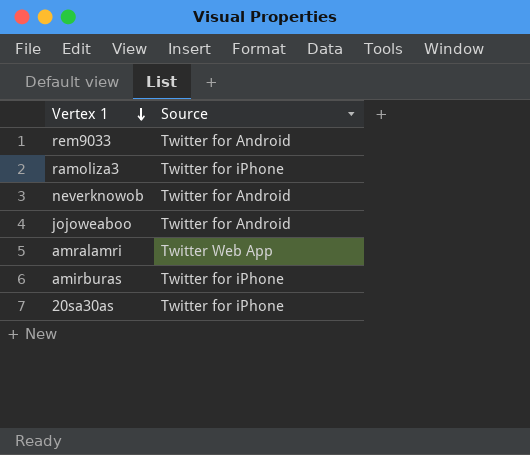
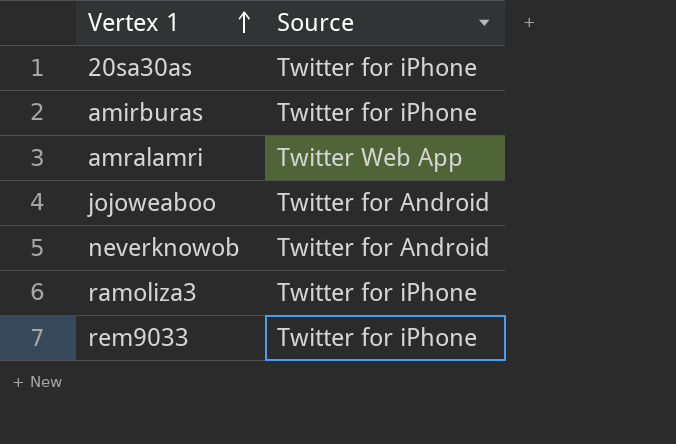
row order: Vertex 1 descending -> Vertex 1 ascending
rem9033 | Source: Twitter for Android -> Twitter for iPhone

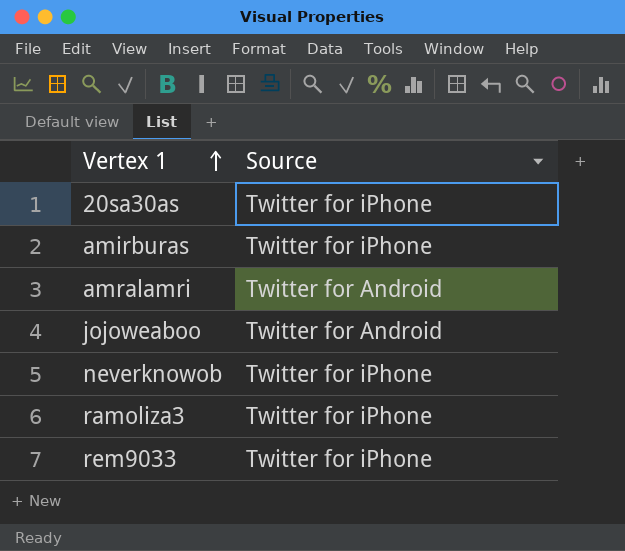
amralamri | Source: Twitter Web App -> Twitter for Android
neverknowob | Source: Twitter for Android -> Twitter for iPhone

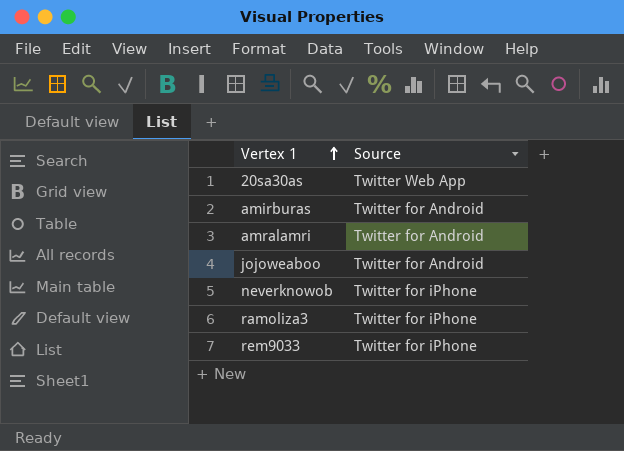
20sa30as | Source: Twitter for iPhone -> Twitter Web App
amirburas | Source: Twitter for iPhone -> Twitter for Android

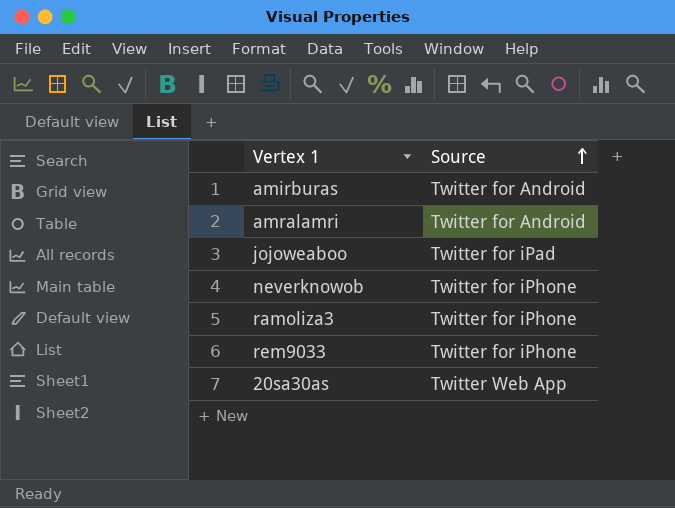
row order: Vertex 1 ascending -> Source ascending
jojoweaboo | Source: Twitter for Android -> Twitter for iPad

